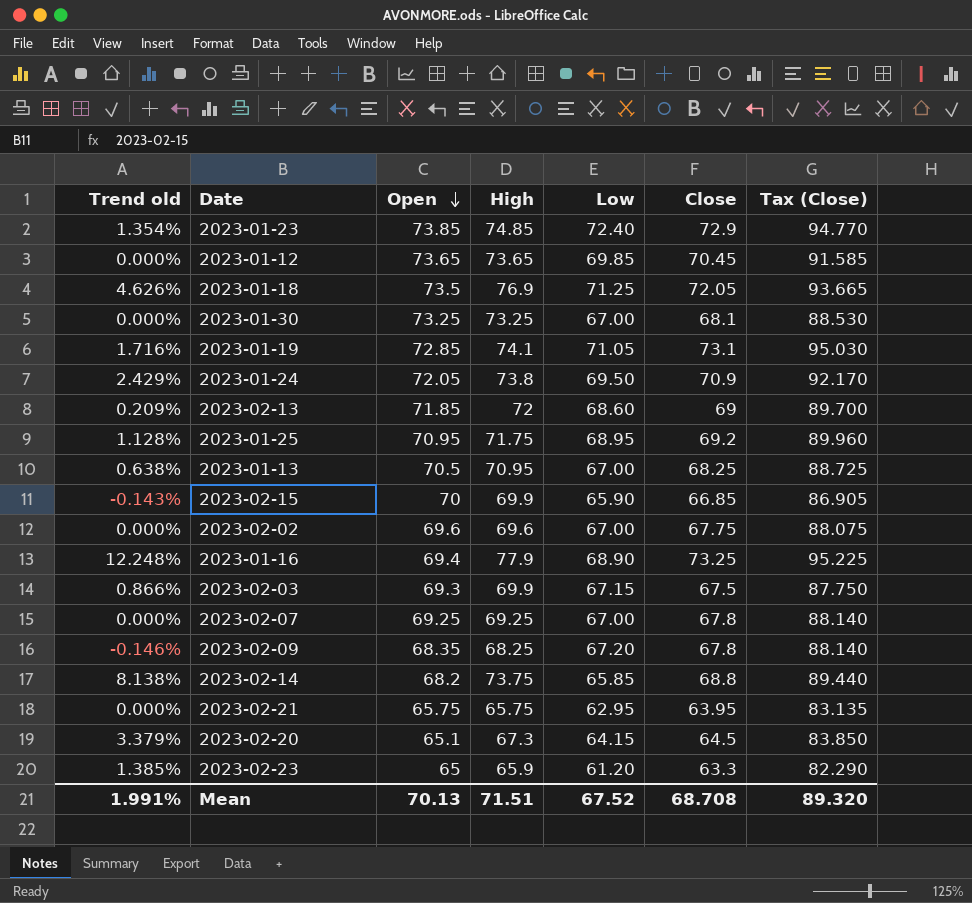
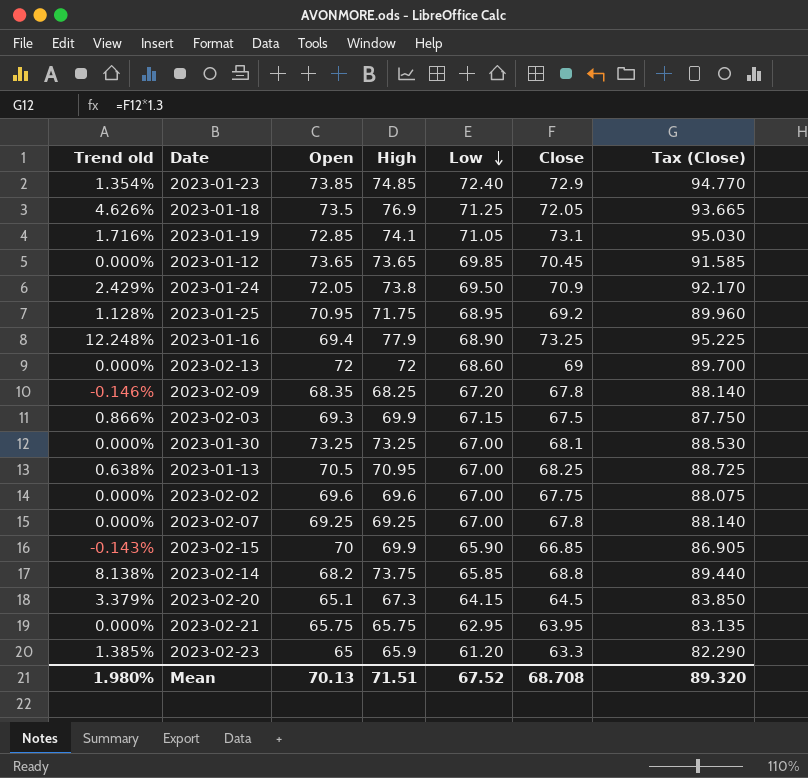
row order: Open descending -> Low descending
2023-02-13 | Trend old: 0.209% -> 0.000%
2023-02-13 | Open: 71.85 -> 72
Mean | Trend old: 1.991% -> 1.980%

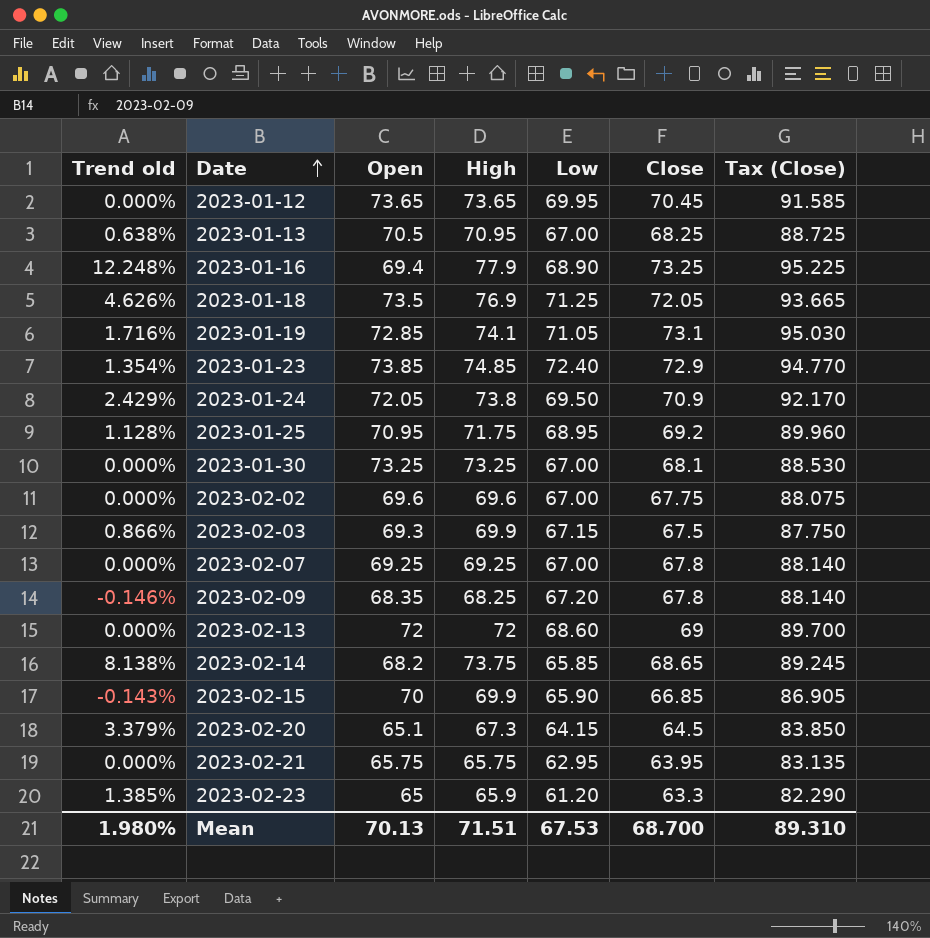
row order: Low descending -> Date ascending
2023-01-12 | Low: 69.85 -> 69.95
2023-02-14 | Close: 68.8 -> 68.65
2023-02-14 | Tax (Close): 89.440 -> 89.245
Mean | Low: 67.52 -> 67.53
Mean | Close: 68.708 -> 68.700
Mean | Tax (Close): 89.320 -> 89.310

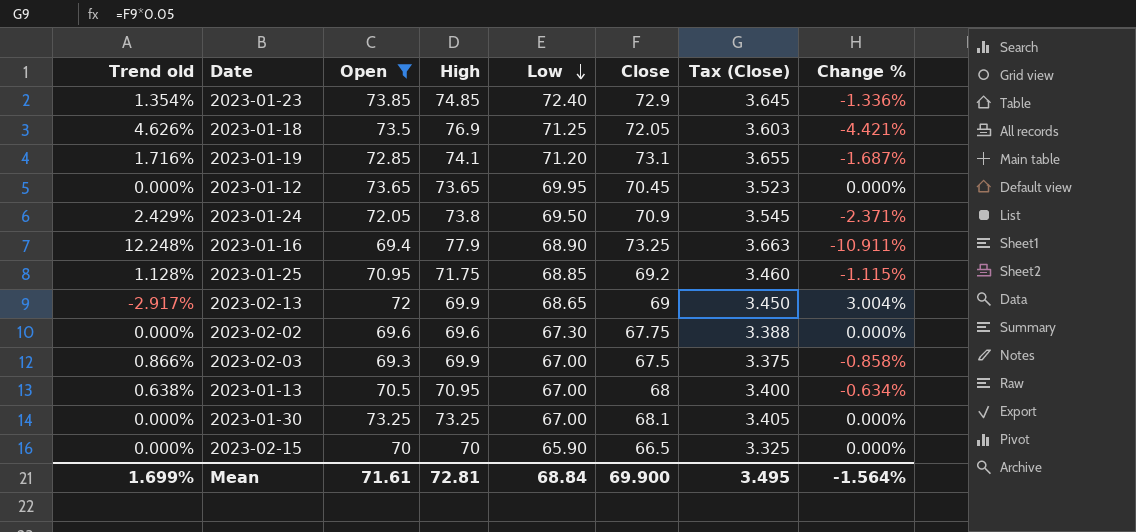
filter: none -> Open >= 69.3
row order: Date ascending -> Low descending
column Tax (Close) | formula: [Close] * 1.3 -> [Close] * 0.05
column Change % | formula: none -> ([Open] - [High]) / [High]
2023-01-19 | Low: 71.05 -> 71.20
2023-01-25 | Low: 68.95 -> 68.85
2023-02-13 | Trend old: 0.000% -> -2.917%
2023-02-13 | High: 72 -> 69.9
2023-02-13 | Low: 68.60 -> 68.65
2023-02-02 | Low: 67.00 -> 67.30
2023-02-03 | Low: 67.15 -> 67.00
2023-01-13 | Close: 68.25 -> 68
2023-02-15 | Trend old: -0.143% -> 0.000%
2023-02-15 | High: 69.9 -> 70
2023-02-15 | Close: 66.85 -> 66.5
Mean | Trend old: 1.980% -> 1.699%
Mean | Open: 70.13 -> 71.61
Mean | High: 71.51 -> 72.81
Mean | Low: 67.53 -> 68.84
Mean | Close: 68.700 -> 69.900
Mean | Tax (Close): 89.310 -> 3.495

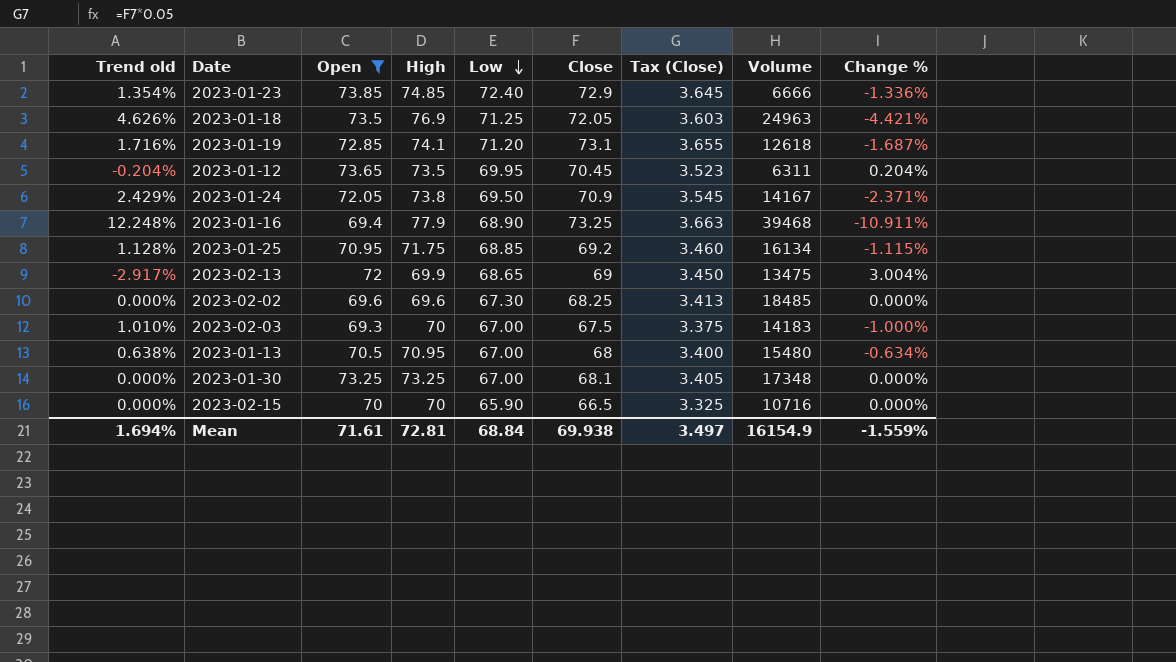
column Volume | position: none -> 8
2023-01-12 | Trend old: 0.000% -> -0.204%
2023-01-12 | High: 73.65 -> 73.5
2023-01-12 | Change %: 0.000% -> 0.204%
2023-02-02 | Close: 67.75 -> 68.25
2023-02-02 | Tax (Close): 3.388 -> 3.413
2023-02-03 | Trend old: 0.866% -> 1.010%
2023-02-03 | High: 69.9 -> 70
2023-02-03 | Change %: -0.858% -> -1.000%
Mean | Trend old: 1.699% -> 1.694%
Mean | Close: 69.900 -> 69.938
Mean | Tax (Close): 3.495 -> 3.497
Mean | Change %: -1.564% -> -1.559%

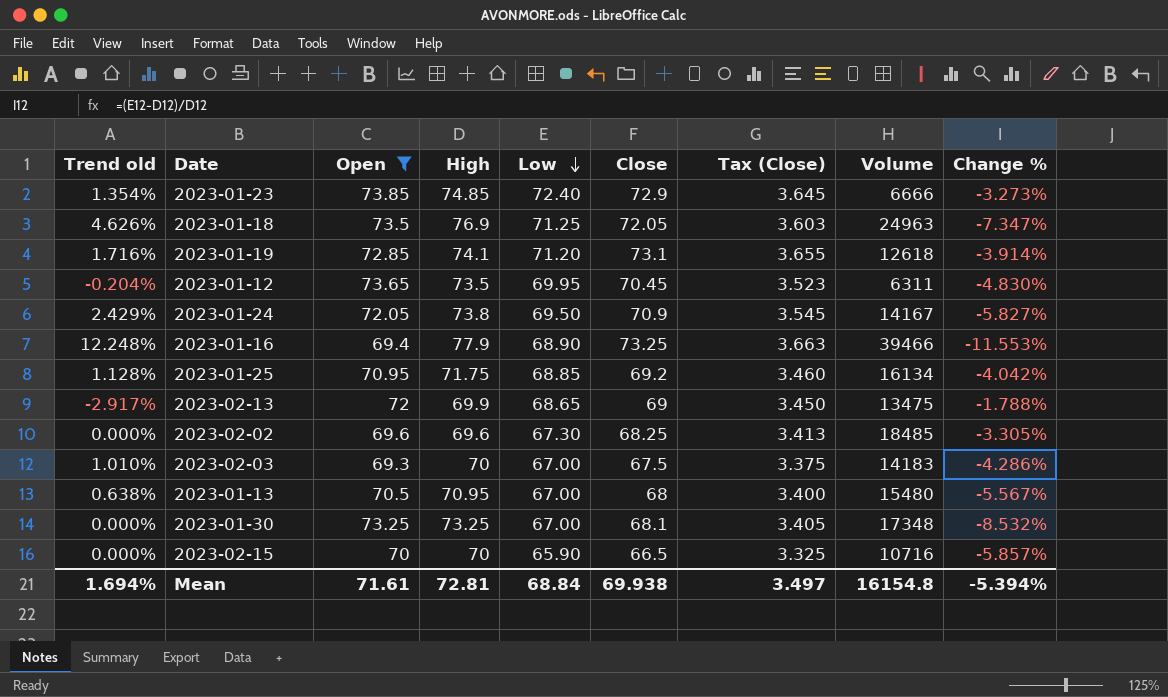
column Change % | formula: ([Open] - [High]) / [High] -> ([Low] - [High]) / [High]
2023-01-16 | Volume: 39468 -> 39466
Mean | Volume: 16154.9 -> 16154.8
Mean | Change %: -1.559% -> -5.394%

